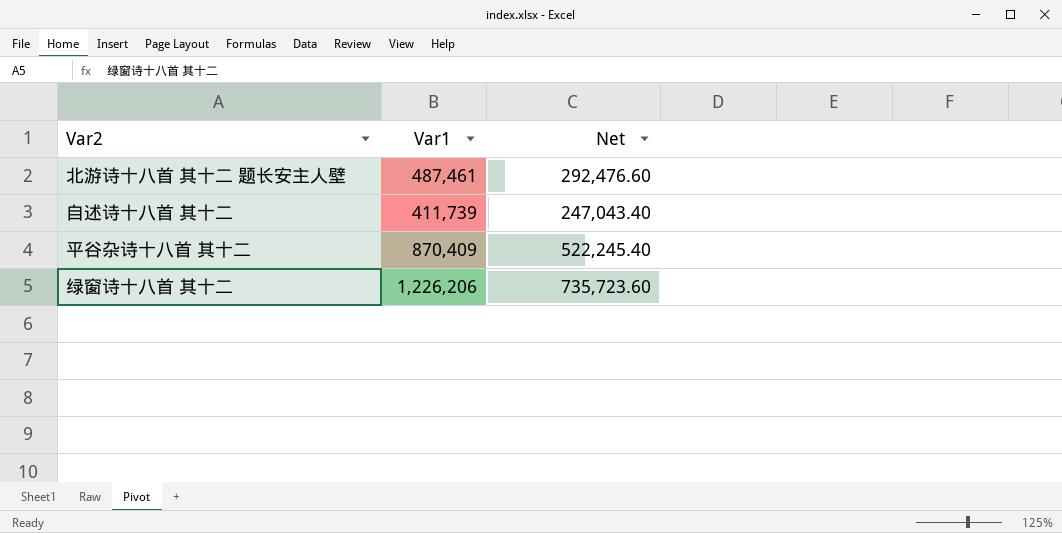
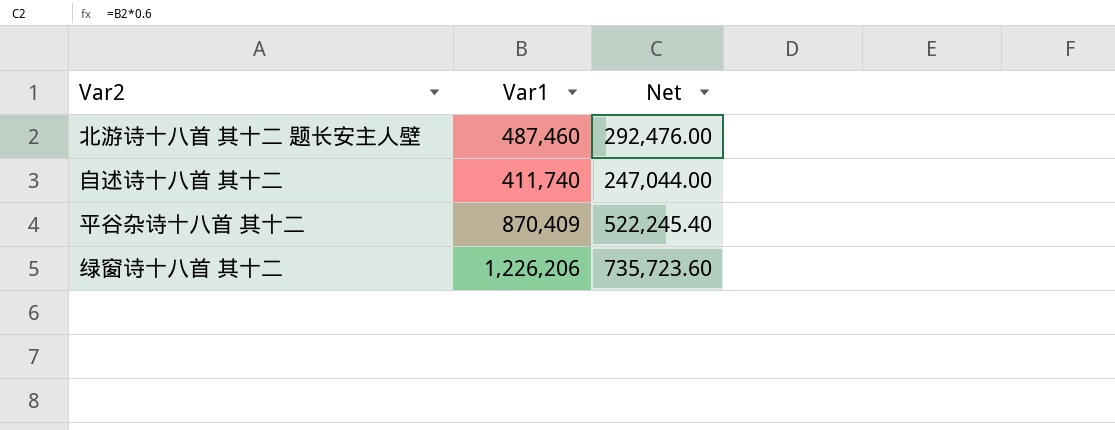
北游诗十八首 其十二 题长安主人壁 | Var1: 487,461 -> 487,460
北游诗十八首 其十二 题长安主人壁 | Net: 292,476.60 -> 292,476.00
自述诗十八首 其十二 | Var1: 411,739 -> 411,740
自述诗十八首 其十二 | Net: 247,043.40 -> 247,044.00

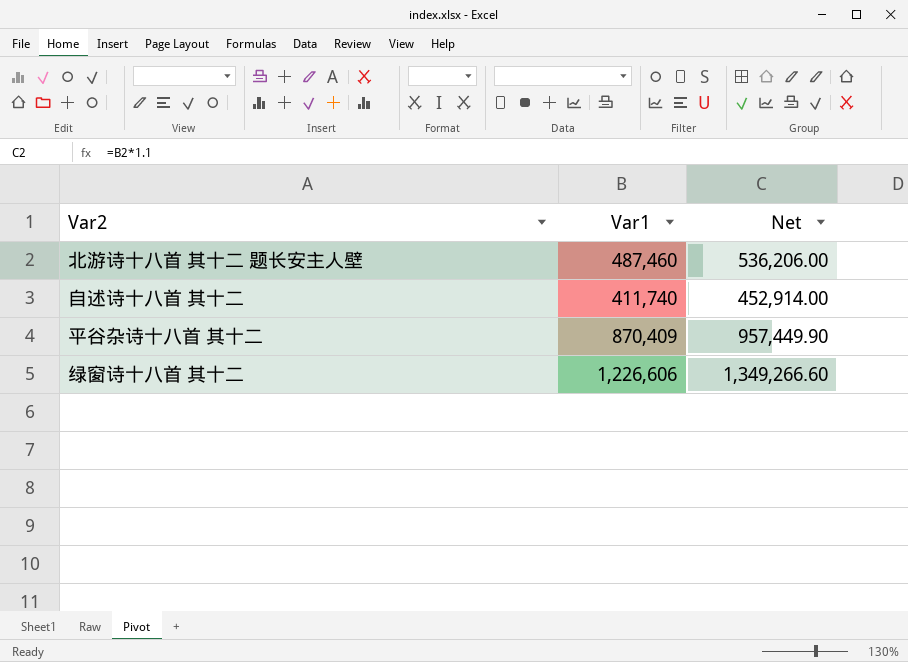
column Net | formula: [Var1] * 0.6 -> [Var1] * 1.1
绿窗诗十八首 其十二 | Var1: 1,226,206 -> 1,226,606

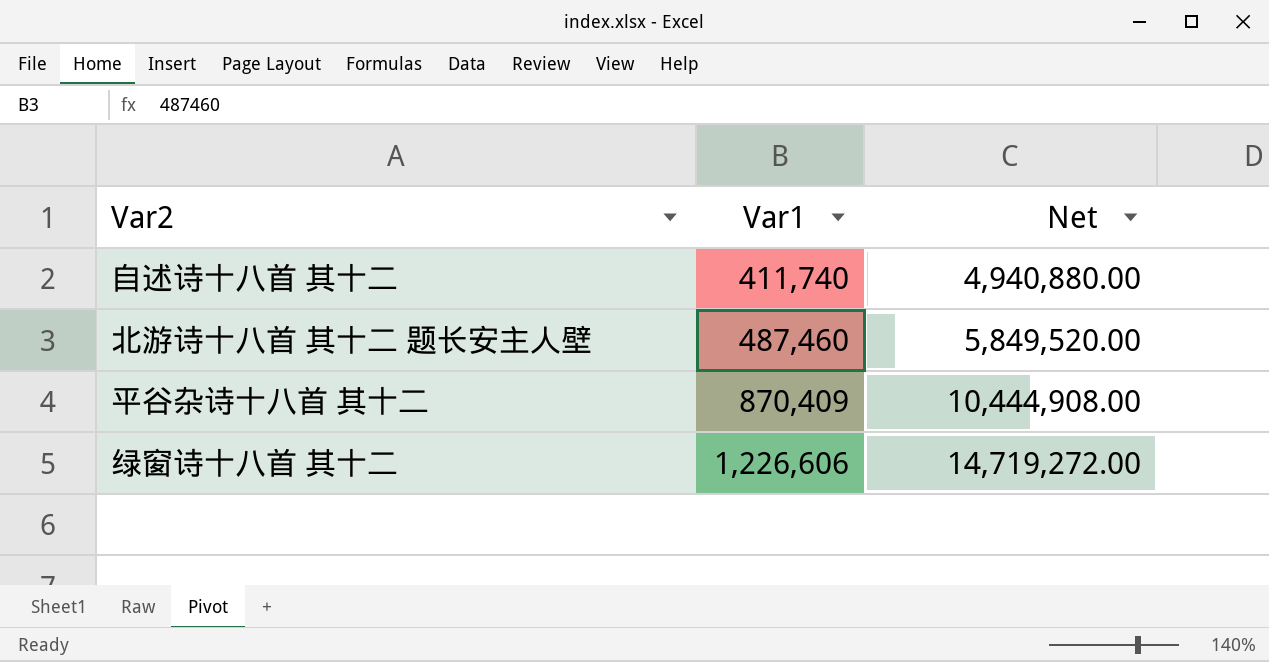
row order: none -> Var1 ascending
column Net | formula: [Var1] * 1.1 -> [Var1] * 12

